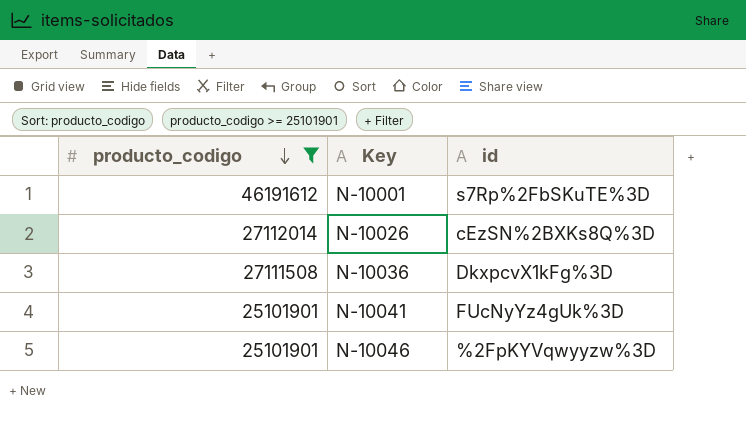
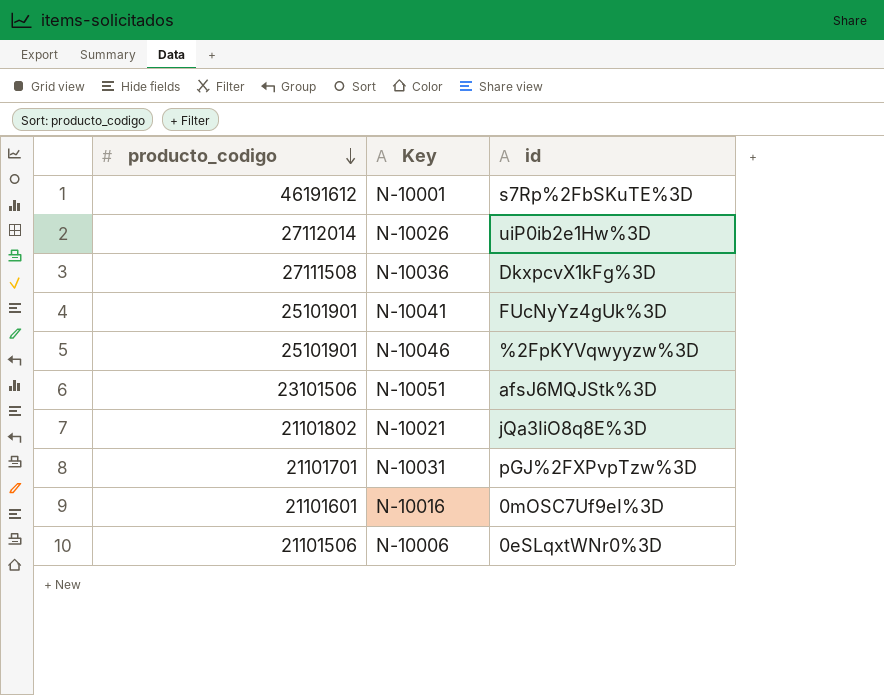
filter: producto_codigo >= 25101901 -> none
N-10026 | id: cEzSN%2BXKs8Q%3D -> uiP0ib2e1Hw%3D

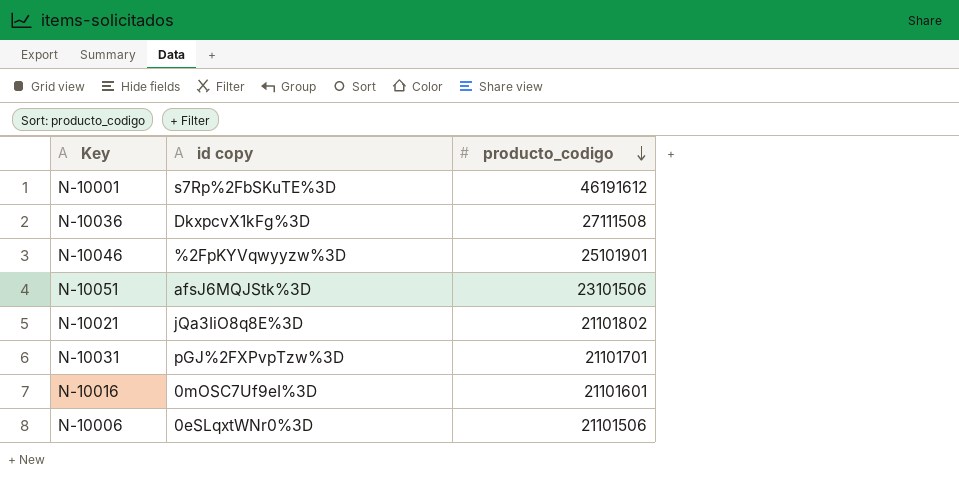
column name: id -> id copy
column producto_codigo | position: 1 -> 3
row N-10026: 27112014 | uiP0ib2e1Hw%3D -> none
row N-10041: 25101901 | FUcNyYz4gUk%3D -> none

